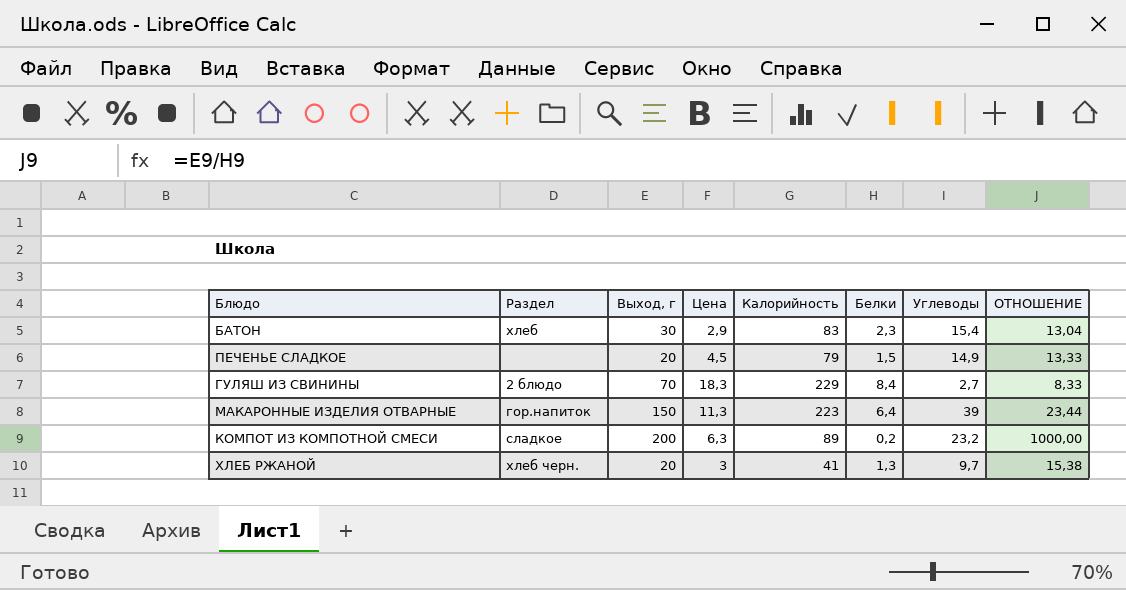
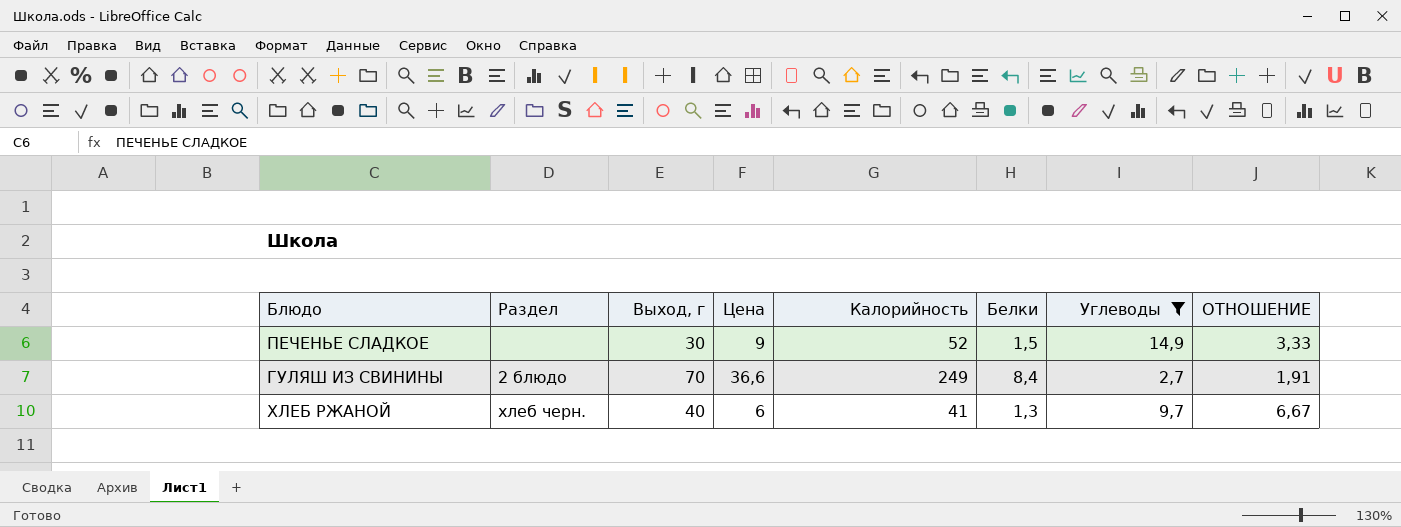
filter: none -> Углеводы <= 14,9
column ОТНОШЕНИЕ | formula: [Выход, г] / [Белки] -> [Выход, г] / [Цена]
ПЕЧЕНЬЕ СЛАДКОЕ | Выход, г: 20 -> 30
ПЕЧЕНЬЕ СЛАДКОЕ | Цена: 4,5 -> 9
ПЕЧЕНЬЕ СЛАДКОЕ | Калорийность: 79 -> 52
ГУЛЯШ ИЗ СВИНИНЫ | Цена: 18,3 -> 36,6
ГУЛЯШ ИЗ СВИНИНЫ | Калорийность: 229 -> 249
ХЛЕБ РЖАНОЙ | Выход, г: 20 -> 40
ХЛЕБ РЖАНОЙ | Цена: 3 -> 6

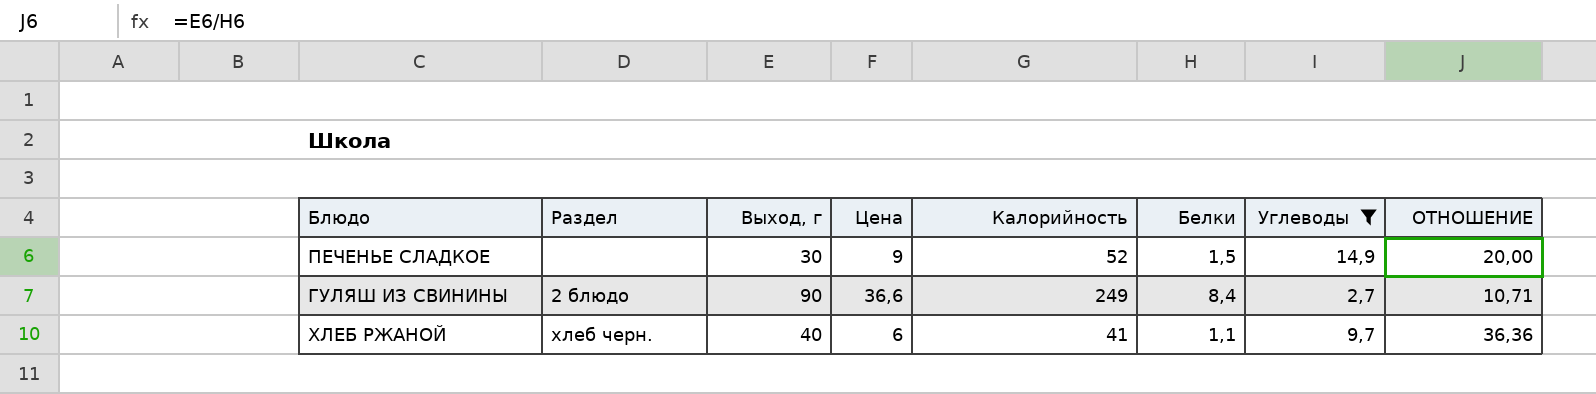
column ОТНОШЕНИЕ | formula: [Выход, г] / [Цена] -> [Выход, г] / [Белки]
ГУЛЯШ ИЗ СВИНИНЫ | Выход, г: 70 -> 90
ХЛЕБ РЖАНОЙ | Белки: 1,3 -> 1,1

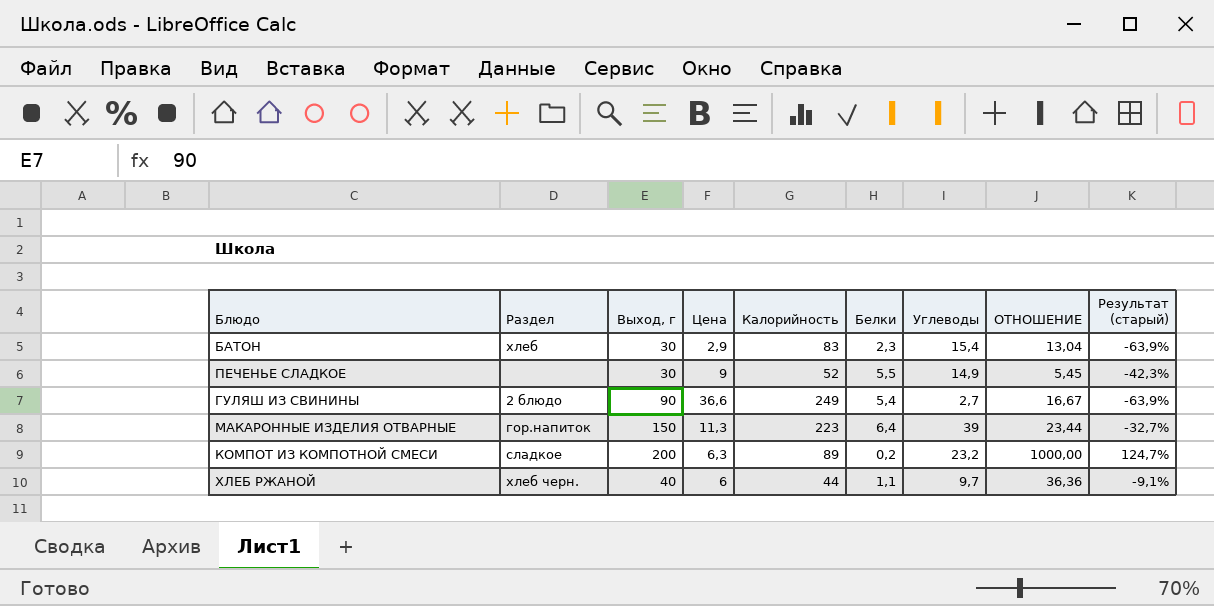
filter: Углеводы <= 14,9 -> none
column Результат (старый) | formula: none -> ([Выход, г] - [Калорийность]) / [Калорийность]
ПЕЧЕНЬЕ СЛАДКОЕ | Белки: 1,5 -> 5,5
ПЕЧЕНЬЕ СЛАДКОЕ | ОТНОШЕНИЕ: 20,00 -> 5,45
ГУЛЯШ ИЗ СВИНИНЫ | Белки: 8,4 -> 5,4
ГУЛЯШ ИЗ СВИНИНЫ | ОТНОШЕНИЕ: 10,71 -> 16,67
ХЛЕБ РЖАНОЙ | Калорийность: 41 -> 44

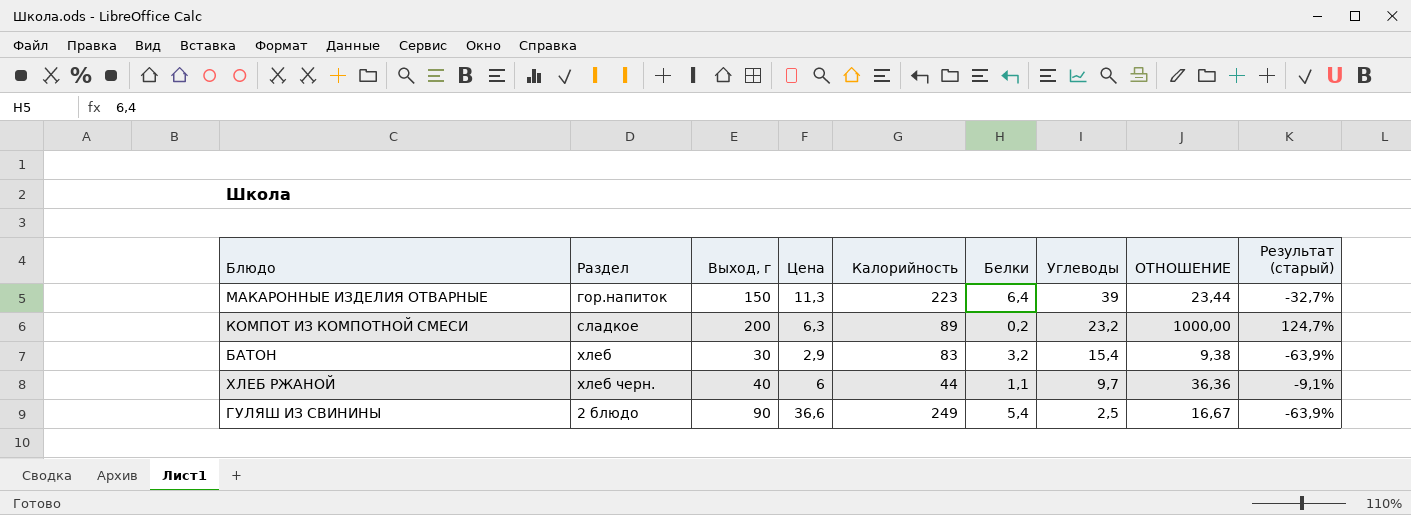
row order: none -> Углеводы descending
row ПЕЧЕНЬЕ СЛАДКОЕ: none | 30 | 9 | 52 | 5,5 | 14,9 | 5,45 | -42,3% -> none
БАТОН | Белки: 2,3 -> 3,2
БАТОН | ОТНОШЕНИЕ: 13,04 -> 9,38
ГУЛЯШ ИЗ СВИНИНЫ | Углеводы: 2,7 -> 2,5

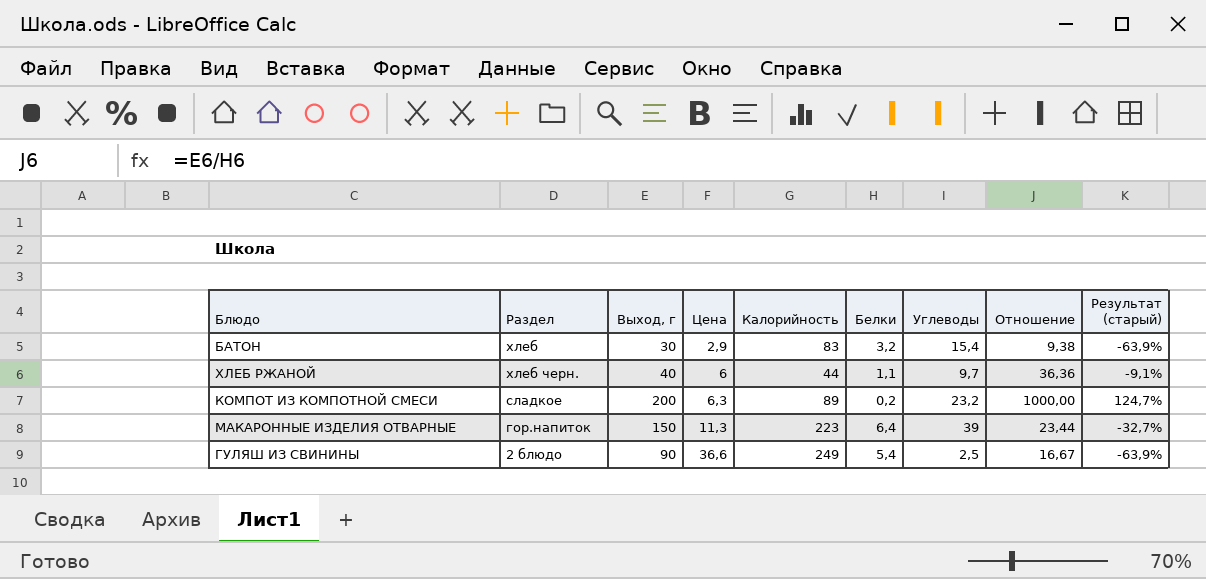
row order: Углеводы descending -> Цена ascending
column name: ОТНОШЕНИЕ -> Отношение

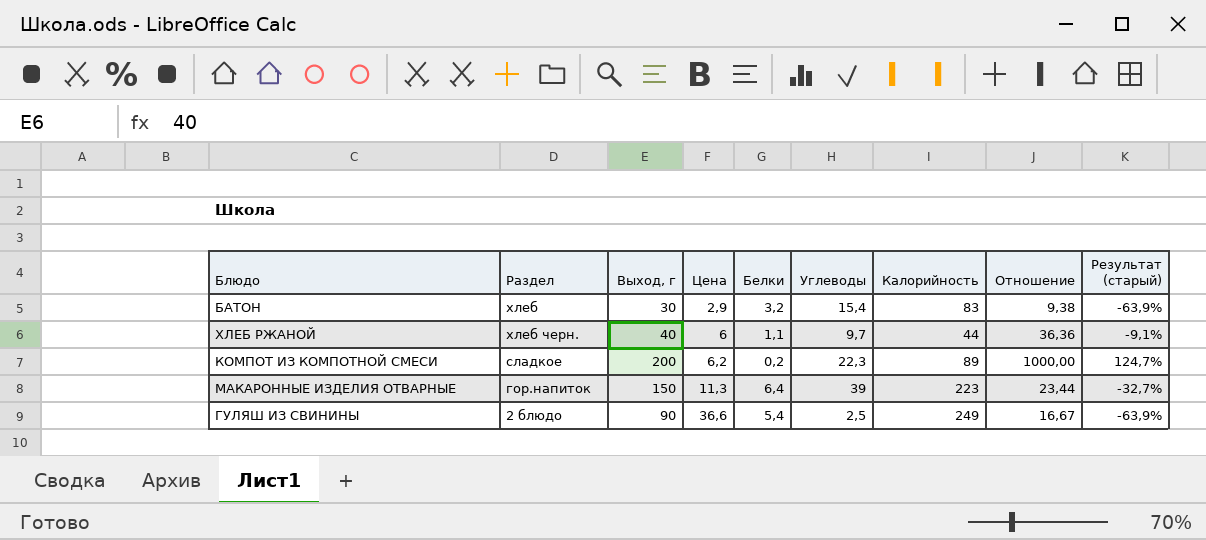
column Калорийность | position: 5 -> 7
КОМПОТ ИЗ КОМПОТНОЙ СМЕСИ | Цена: 6,3 -> 6,2
КОМПОТ ИЗ КОМПОТНОЙ СМЕСИ | Углеводы: 23,2 -> 22,3

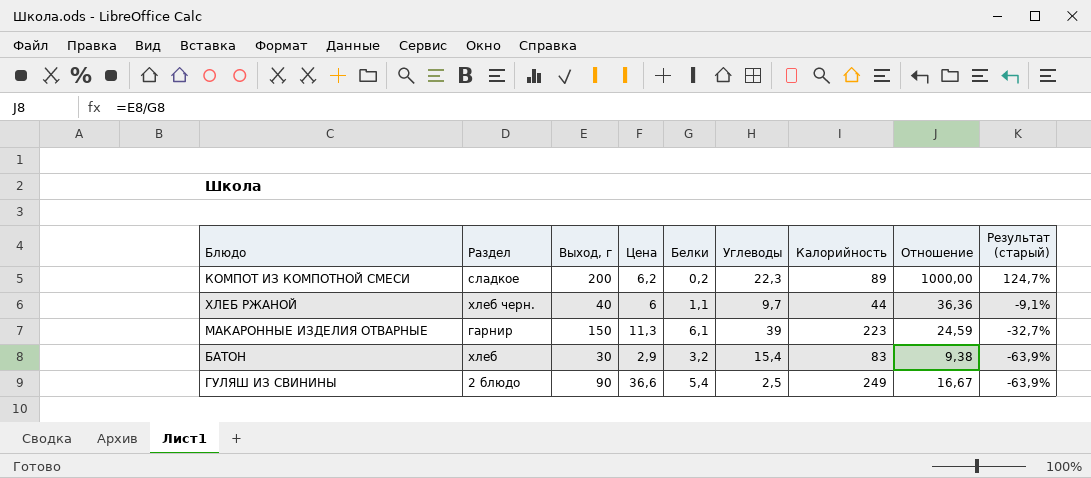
row order: Цена ascending -> Результат (старый) descending
МАКАРОННЫЕ ИЗДЕЛИЯ ОТВАРНЫЕ | Раздел: гор.напиток -> гарнир
МАКАРОННЫЕ ИЗДЕЛИЯ ОТВАРНЫЕ | Белки: 6,4 -> 6,1
МАКАРОННЫЕ ИЗДЕЛИЯ ОТВАРНЫЕ | Отношение: 23,44 -> 24,59

